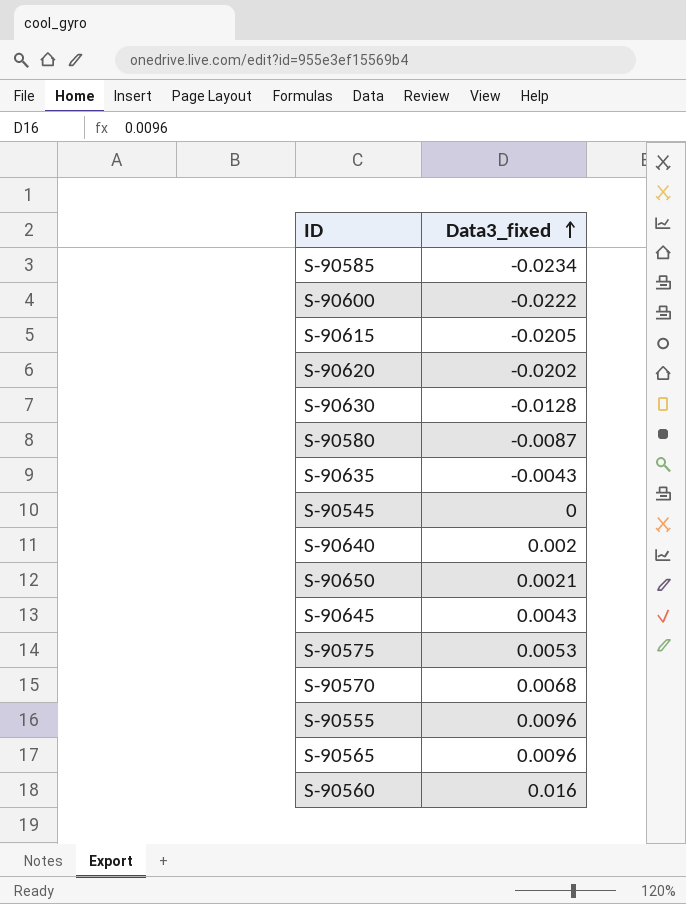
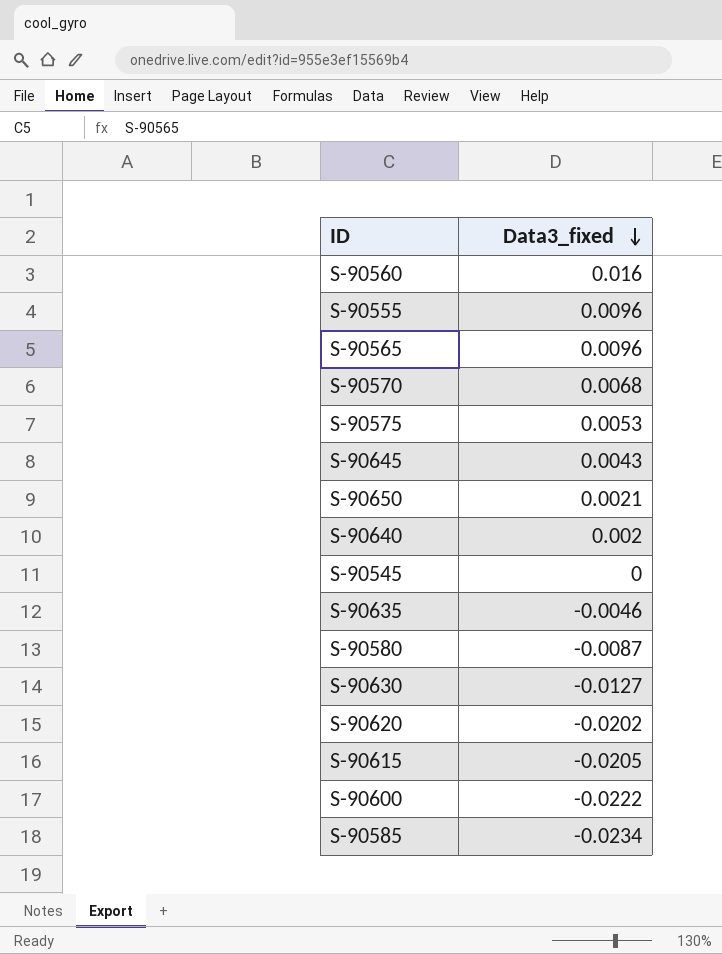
row order: Data3_fixed ascending -> Data3_fixed descending
S-90635 | Data3_fixed: -0.0043 -> -0.0046
S-90630 | Data3_fixed: -0.0128 -> -0.0127

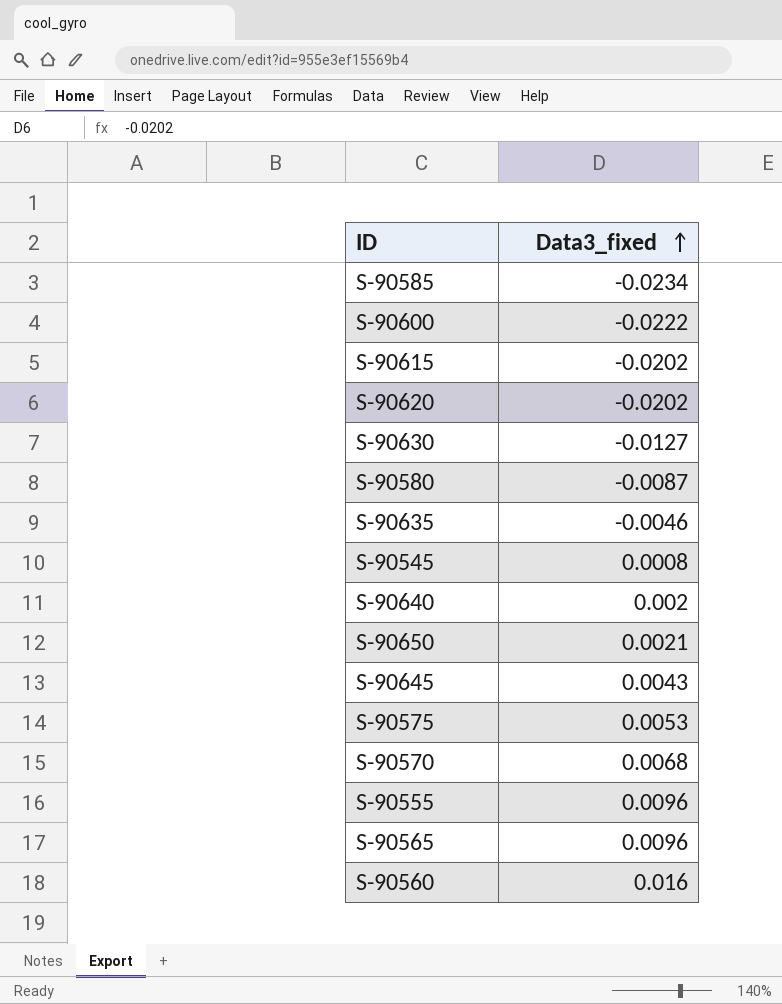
row order: Data3_fixed descending -> Data3_fixed ascending
S-90615 | Data3_fixed: -0.0205 -> -0.0202
S-90545 | Data3_fixed: 0 -> 0.0008

